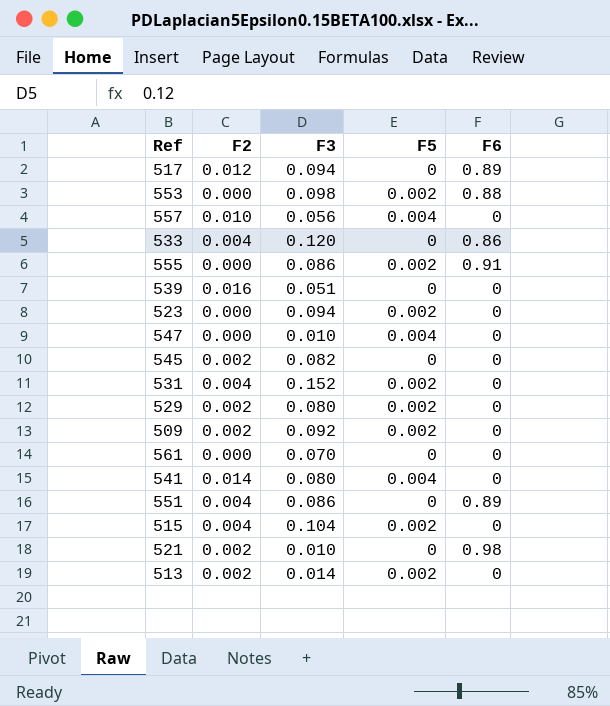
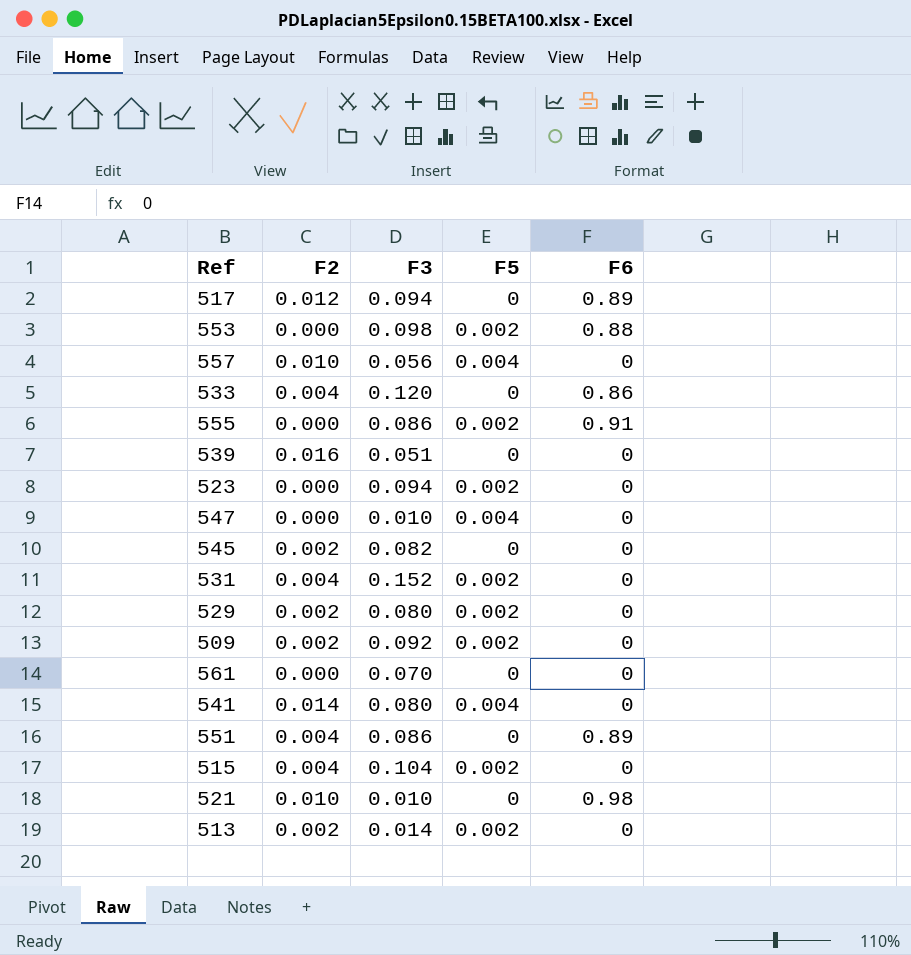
521 | F2: 0.002 -> 0.010

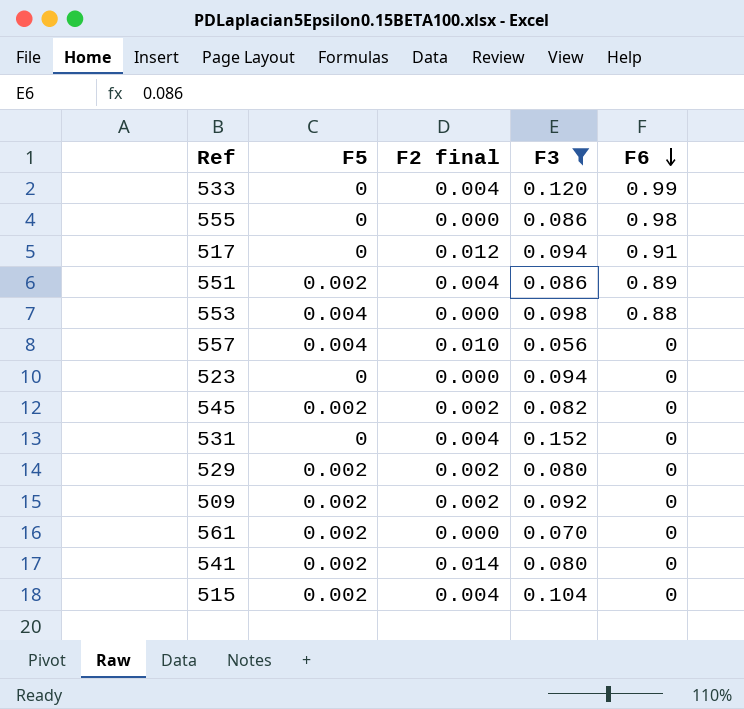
filter: none -> F3 >= 0.056
row order: none -> F6 descending
column F5 | position: 4 -> 2
column name: F2 -> F2 final
533 | F6: 0.86 -> 0.99
555 | F5: 0.002 -> 0
555 | F6: 0.91 -> 0.98
517 | F6: 0.89 -> 0.91
551 | F5: 0 -> 0.002
553 | F5: 0.002 -> 0.004
523 | F5: 0.002 -> 0
545 | F5: 0 -> 0.002
531 | F5: 0.002 -> 0
561 | F5: 0 -> 0.002
541 | F5: 0.004 -> 0.002

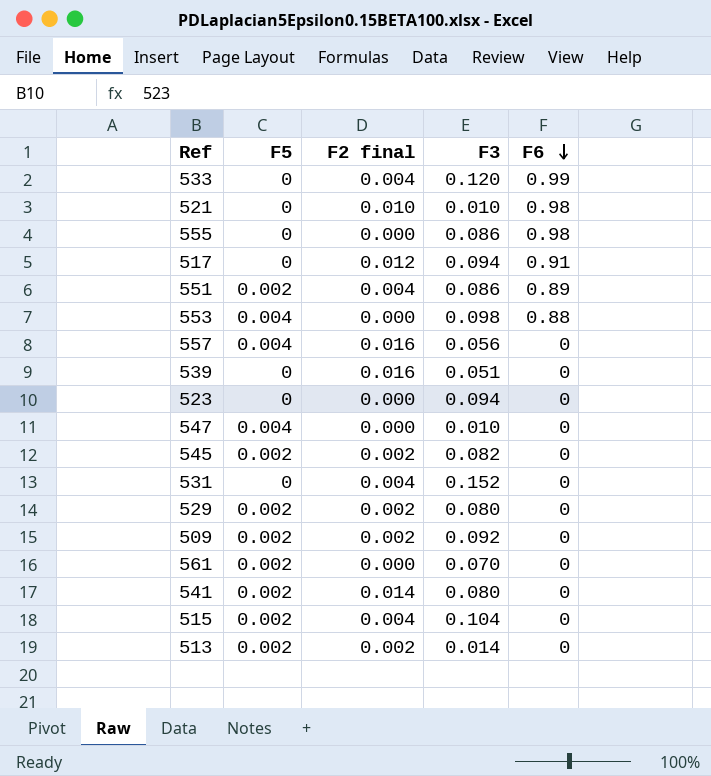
filter: F3 >= 0.056 -> none
557 | F2 final: 0.010 -> 0.016

